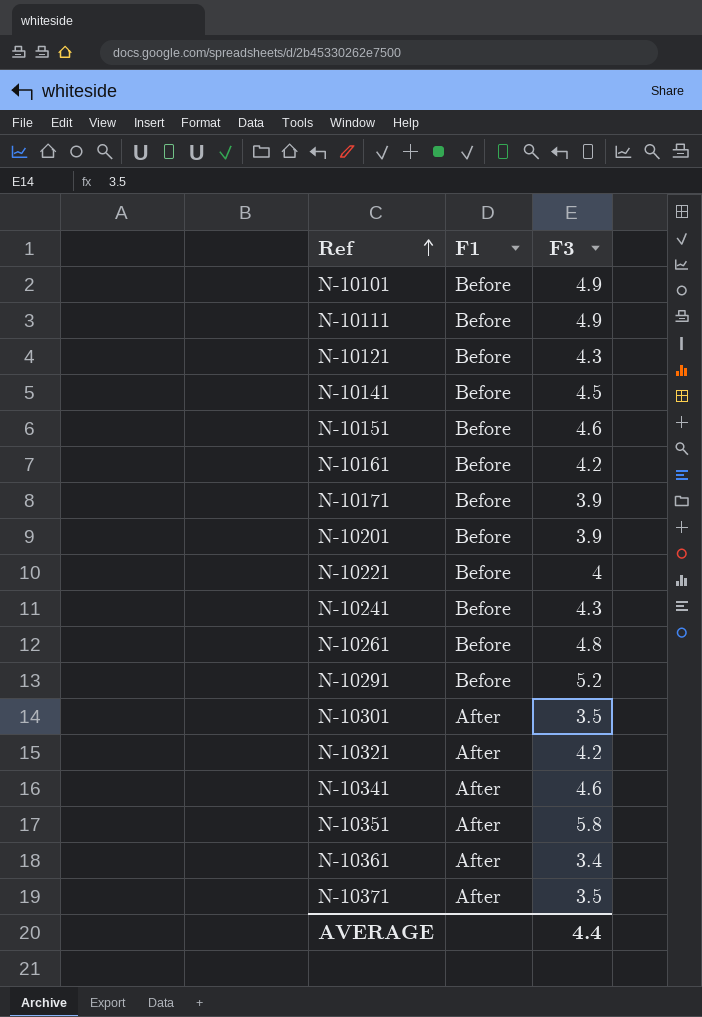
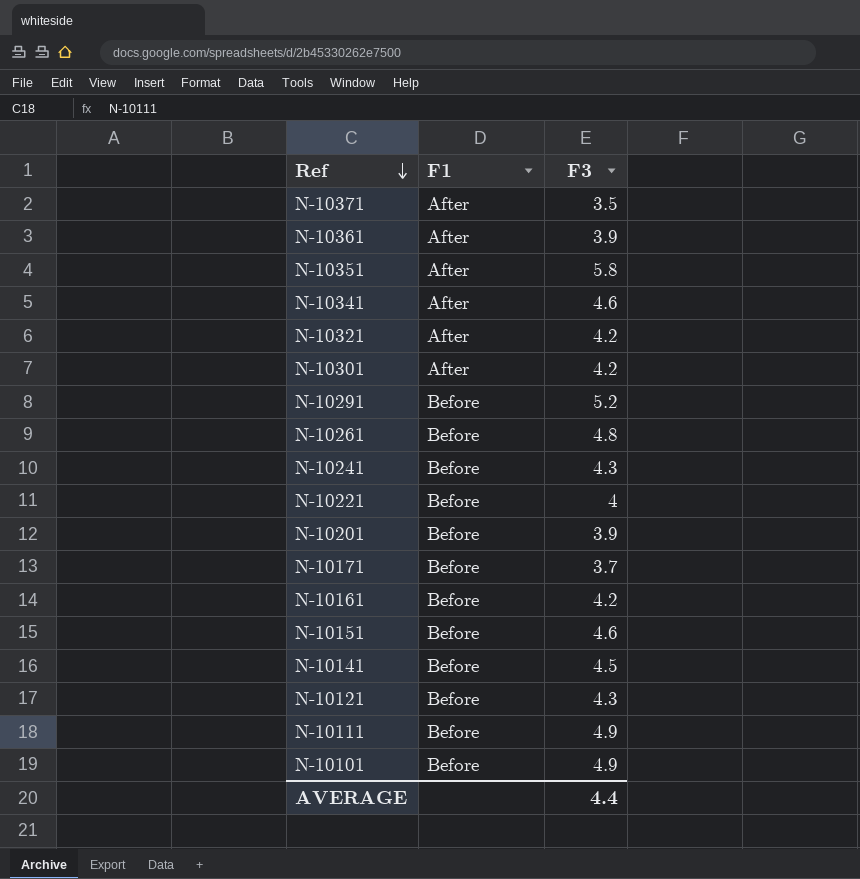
row order: Ref ascending -> Ref descending
N-10361 | F3: 3.4 -> 3.9
N-10301 | F3: 3.5 -> 4.2
N-10171 | F3: 3.9 -> 3.7

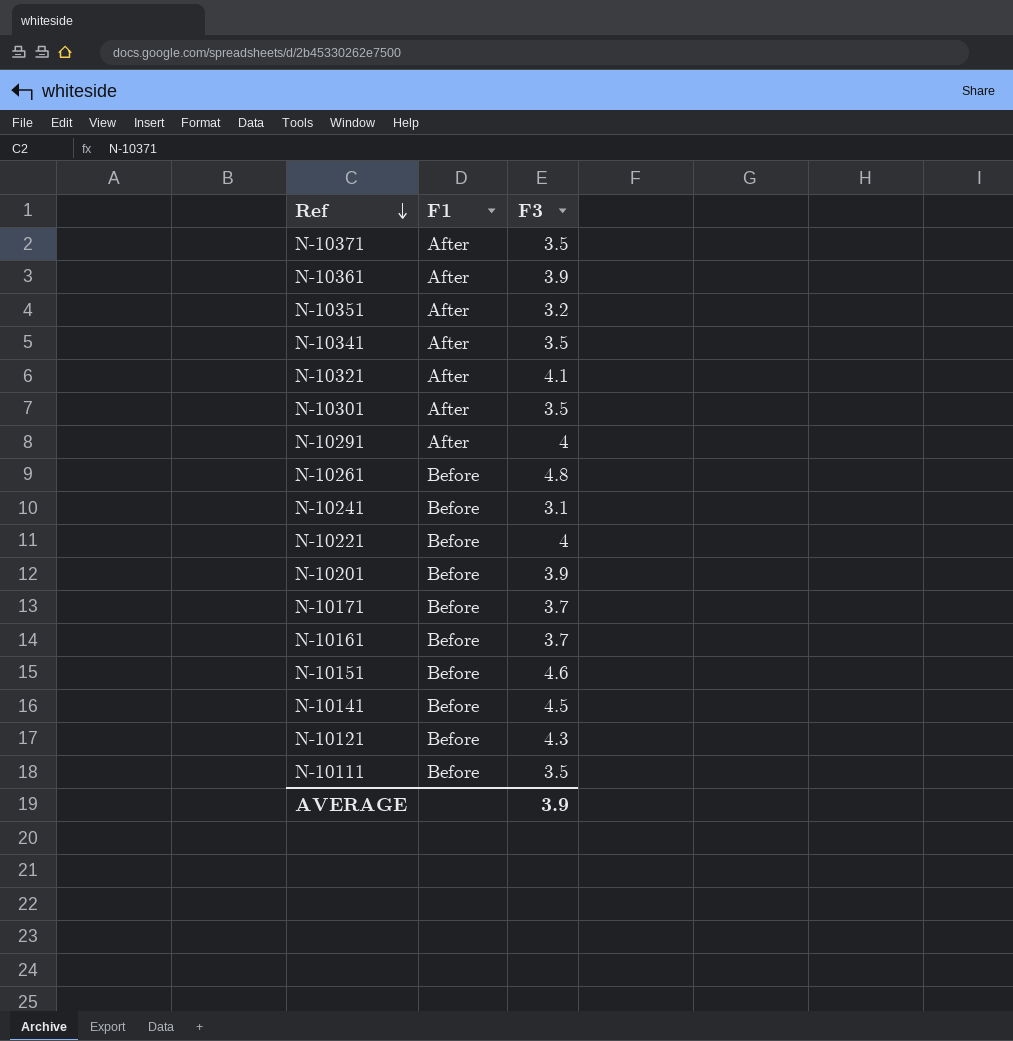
row N-10101: Before | 4.9 -> none
N-10351 | F3: 5.8 -> 3.2
N-10341 | F3: 4.6 -> 3.5
N-10321 | F3: 4.2 -> 4.1
N-10301 | F3: 4.2 -> 3.5
N-10291 | F1: Before -> After
N-10291 | F3: 5.2 -> 4
N-10241 | F3: 4.3 -> 3.1
N-10161 | F3: 4.2 -> 3.7
N-10111 | F3: 4.9 -> 3.5
AVERAGE | F3: 4.4 -> 3.9

